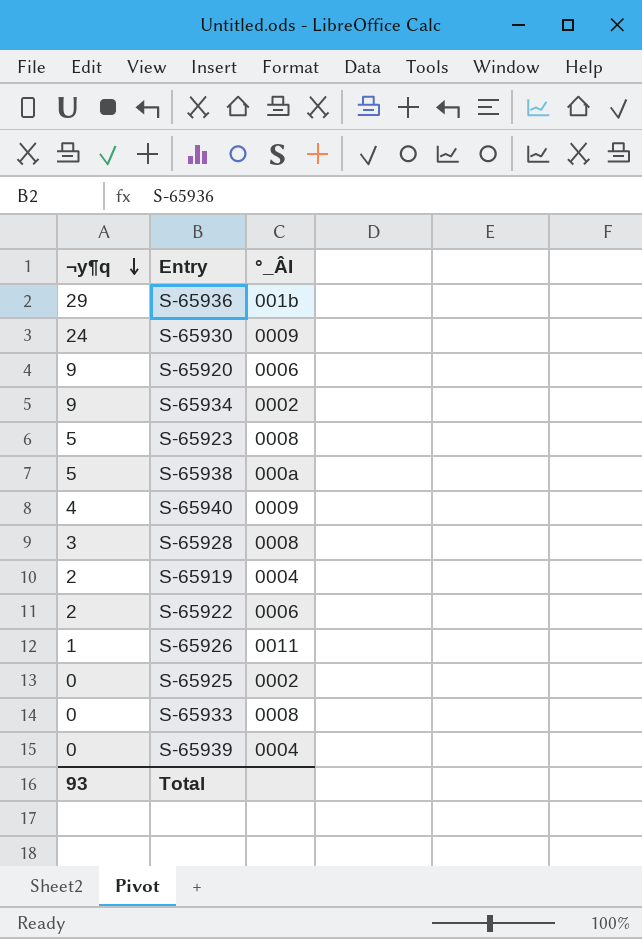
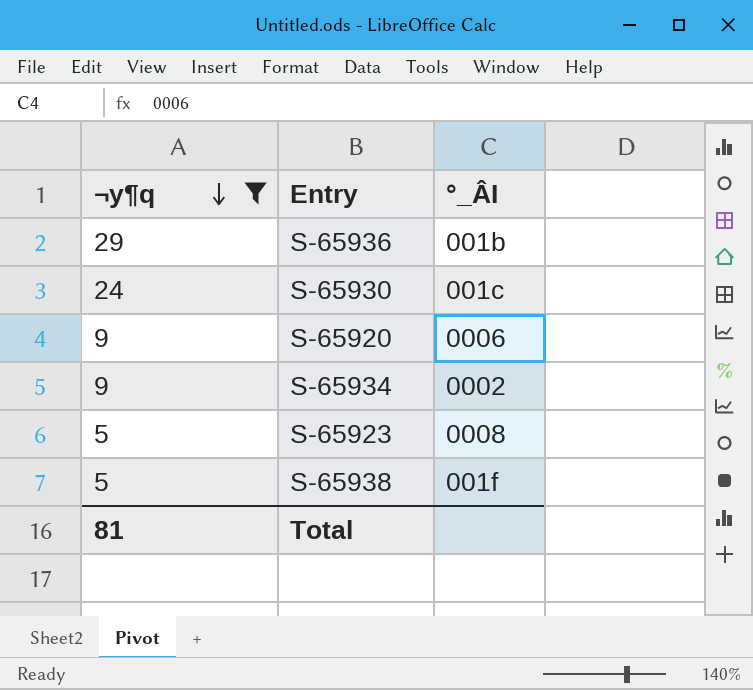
filter: none -> ¬y¶q >= 5
S-65930 | °_ÂI: 0009 -> 001c
S-65938 | °_ÂI: 000a -> 001f
Total | ¬y¶q: 93 -> 81

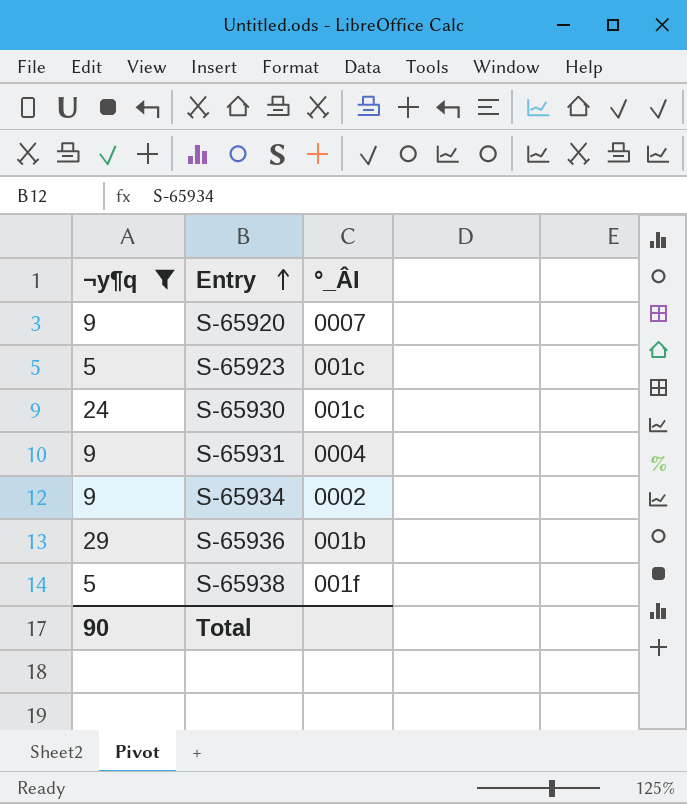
row order: ¬y¶q descending -> Entry ascending
S-65920 | °_ÂI: 0006 -> 0007
S-65923 | °_ÂI: 0008 -> 001c
row S-65931: none -> 9 | 0004
Total | ¬y¶q: 81 -> 90

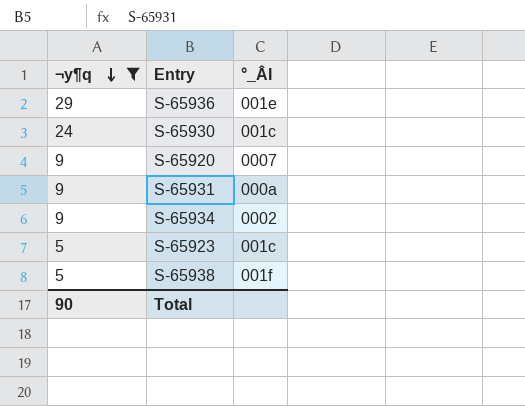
row order: Entry ascending -> ¬y¶q descending
S-65936 | °_ÂI: 001b -> 001e
S-65931 | °_ÂI: 0004 -> 000a

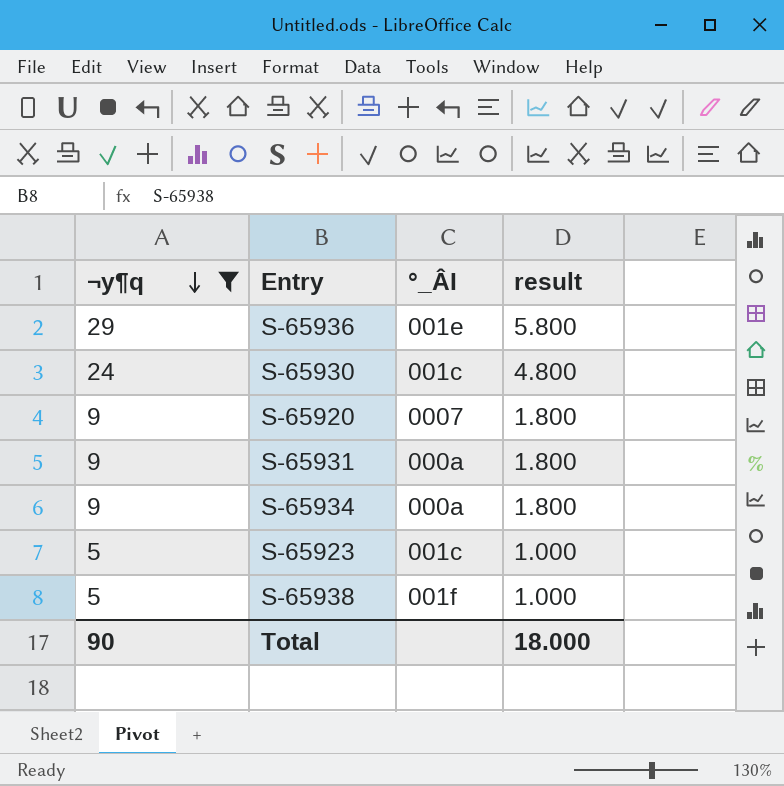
column result | formula: none -> [¬y¶q] * 0.2
S-65934 | °_ÂI: 0002 -> 000a

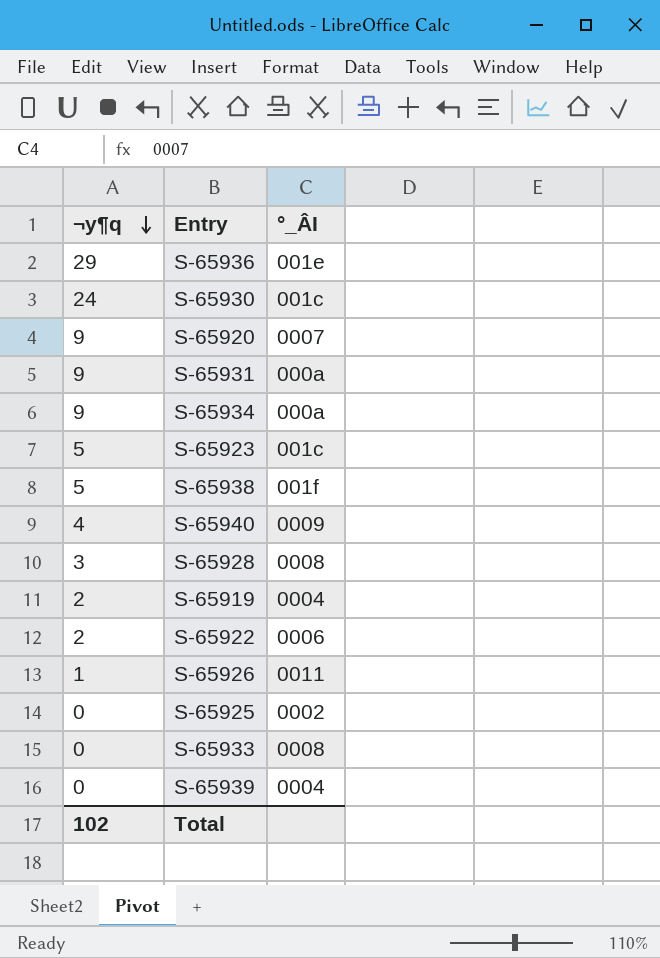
filter: ¬y¶q >= 5 -> none
column result | formula: [¬y¶q] * 0.2 -> none
Total | ¬y¶q: 90 -> 102

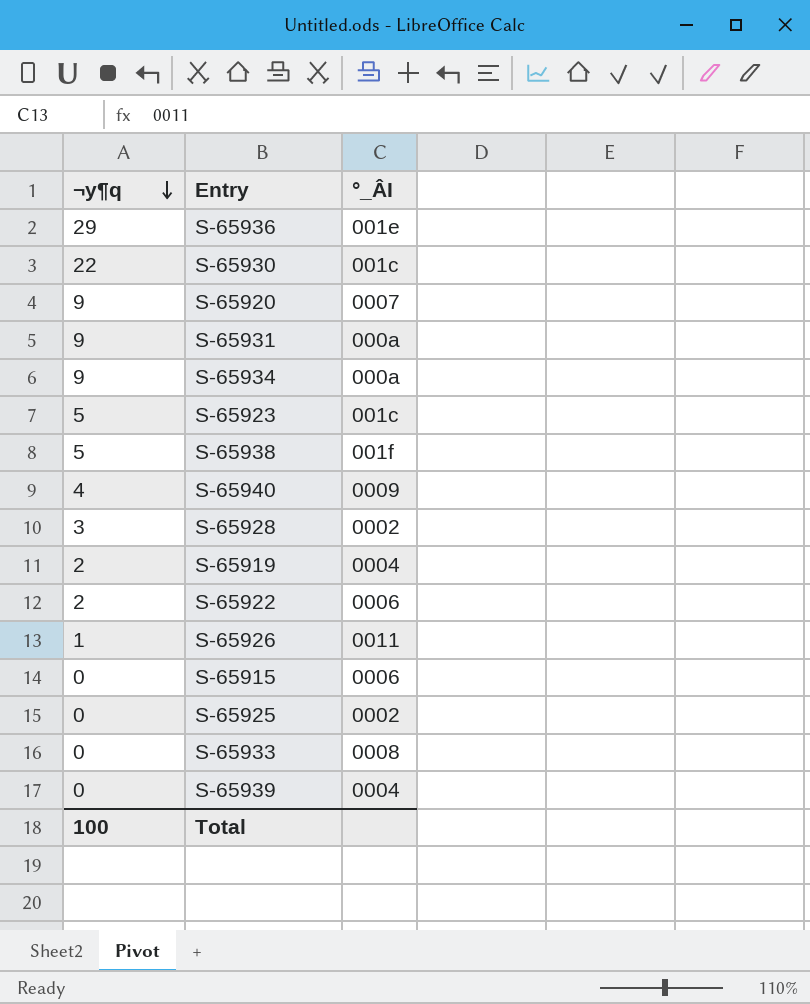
S-65930 | ¬y¶q: 24 -> 22
S-65928 | °_ÂI: 0008 -> 0002
row S-65915: none -> 0 | 0006
Total | ¬y¶q: 102 -> 100

